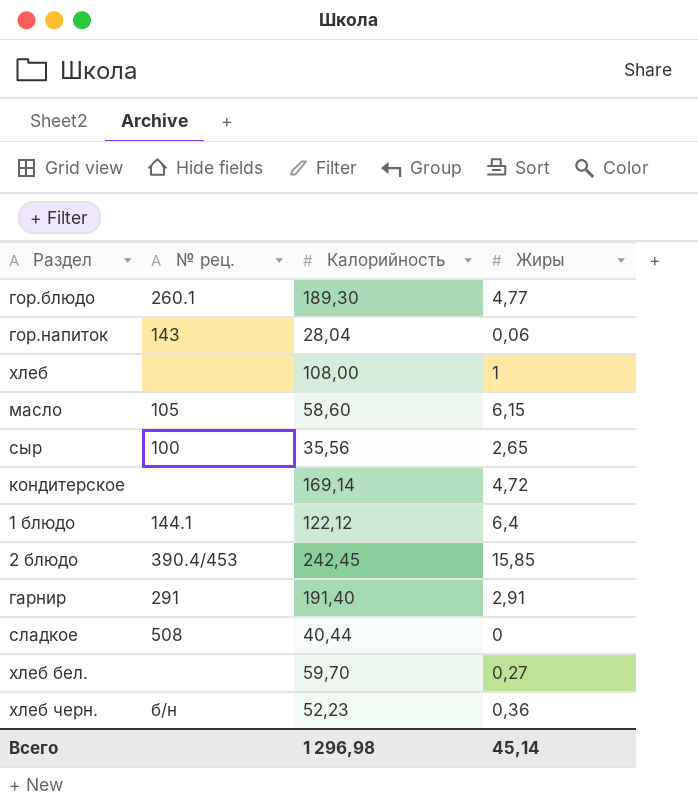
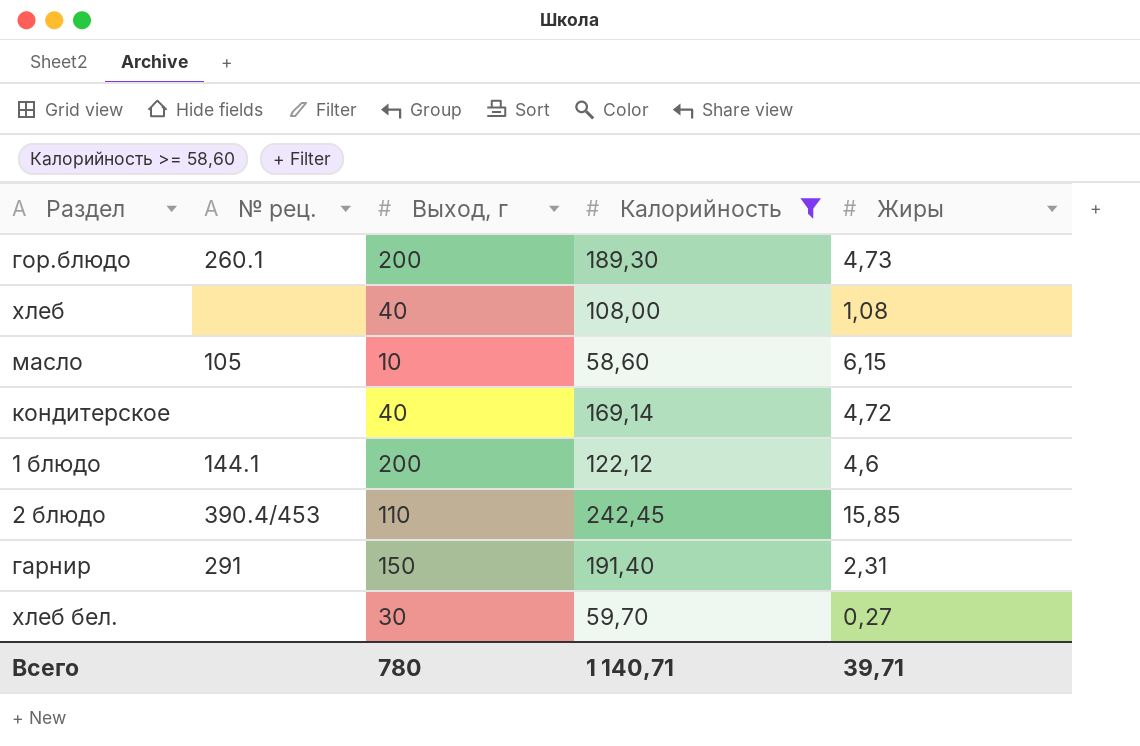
filter: none -> Калорийность >= 58,60
column Выход, г | position: none -> 3
гор.блюдо | Жиры: 4,77 -> 4,73
хлеб | Жиры: 1 -> 1,08
1 блюдо | Жиры: 6,4 -> 4,6
гарнир | Жиры: 2,91 -> 2,31
Всего | Калорийность: 1 296,98 -> 1 140,71
Всего | Жиры: 45,14 -> 39,71

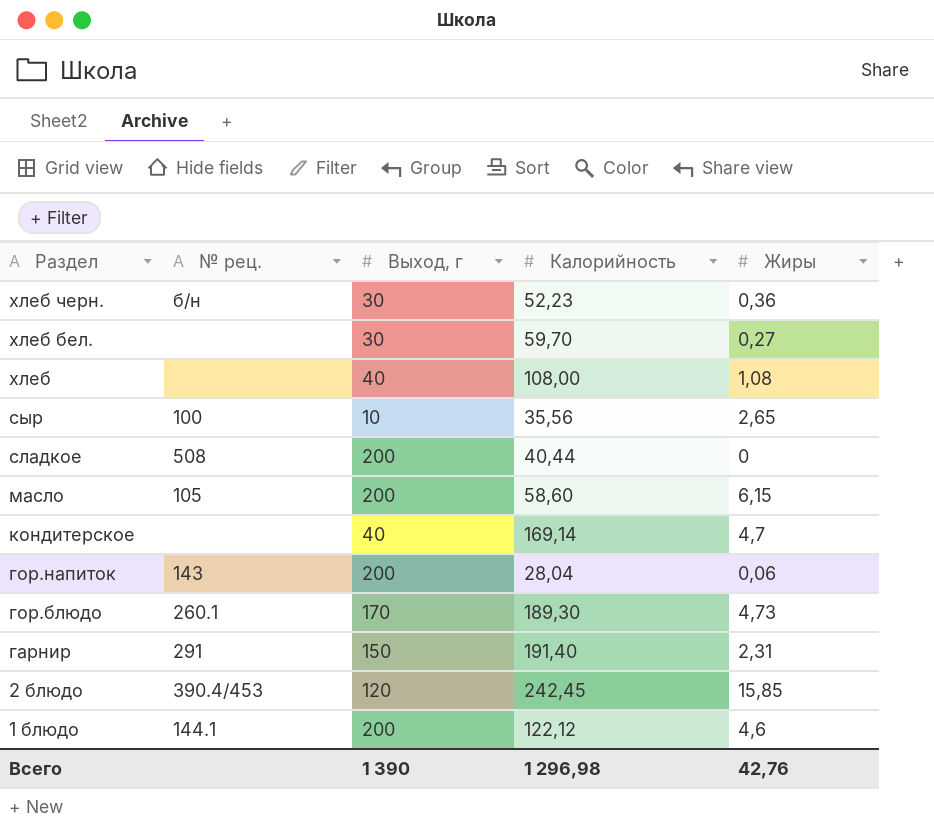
filter: Калорийность >= 58,60 -> none
row order: none -> Раздел descending
масло | Выход, г: 10 -> 200
кондитерское | Жиры: 4,72 -> 4,7
гор.блюдо | Выход, г: 200 -> 170
2 блюдо | Выход, г: 110 -> 120
Всего | Выход, г: 780 -> 1 390
Всего | Калорийность: 1 140,71 -> 1 296,98
Всего | Жиры: 39,71 -> 42,76

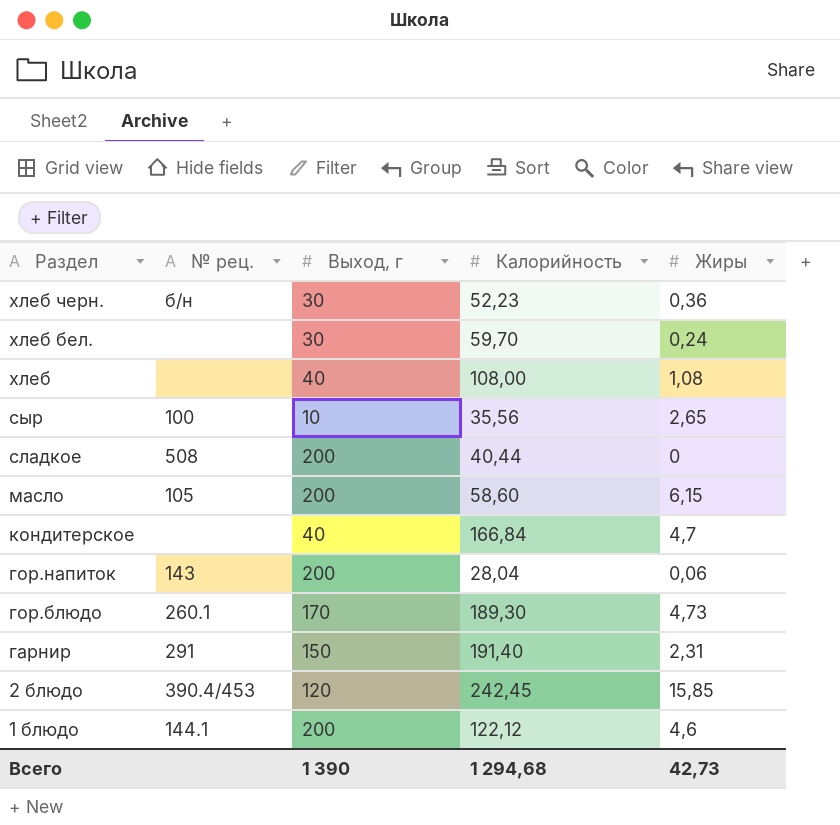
хлеб бел. | Жиры: 0,27 -> 0,24
кондитерское | Калорийность: 169,14 -> 166,84
Всего | Калорийность: 1 296,98 -> 1 294,68
Всего | Жиры: 42,76 -> 42,73

